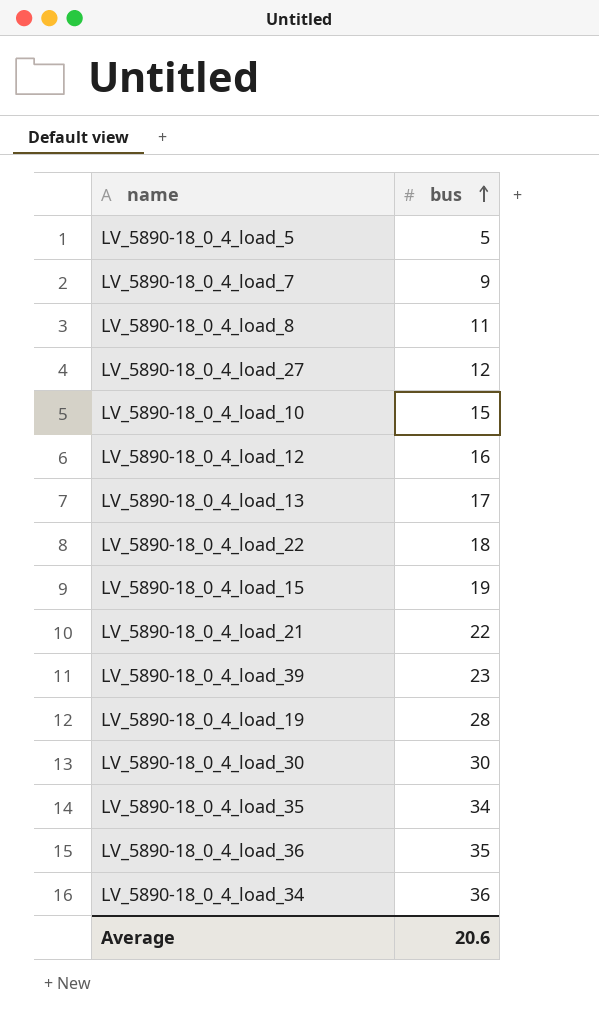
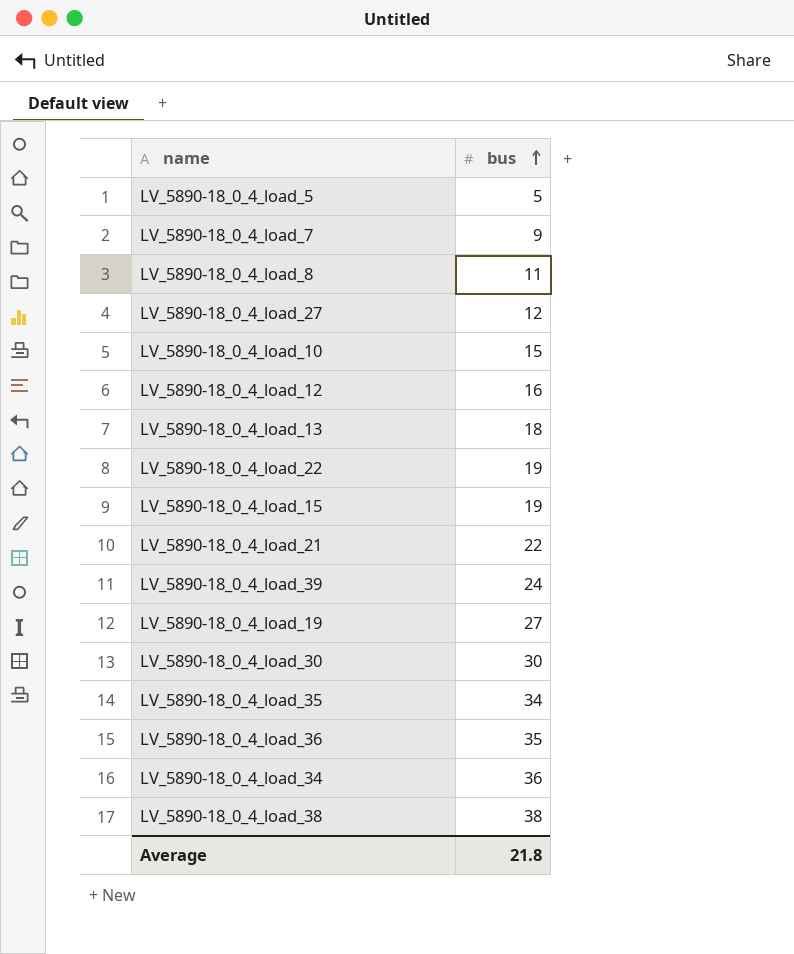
LV_5890-18_0_4_load_13 | bus: 17 -> 18
LV_5890-18_0_4_load_22 | bus: 18 -> 19
LV_5890-18_0_4_load_39 | bus: 23 -> 24
LV_5890-18_0_4_load_19 | bus: 28 -> 27
row LV_5890-18_0_4_load_38: none -> 38
Average | bus: 20.6 -> 21.8

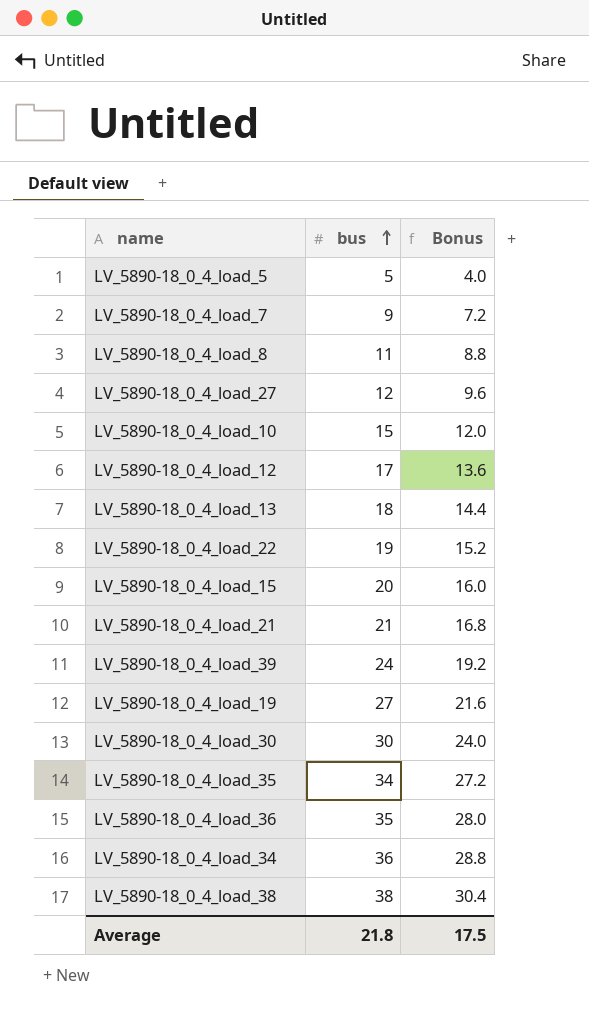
column Bonus | formula: none -> [bus] * 0.8
LV_5890-18_0_4_load_12 | bus: 16 -> 17
LV_5890-18_0_4_load_15 | bus: 19 -> 20
LV_5890-18_0_4_load_21 | bus: 22 -> 21

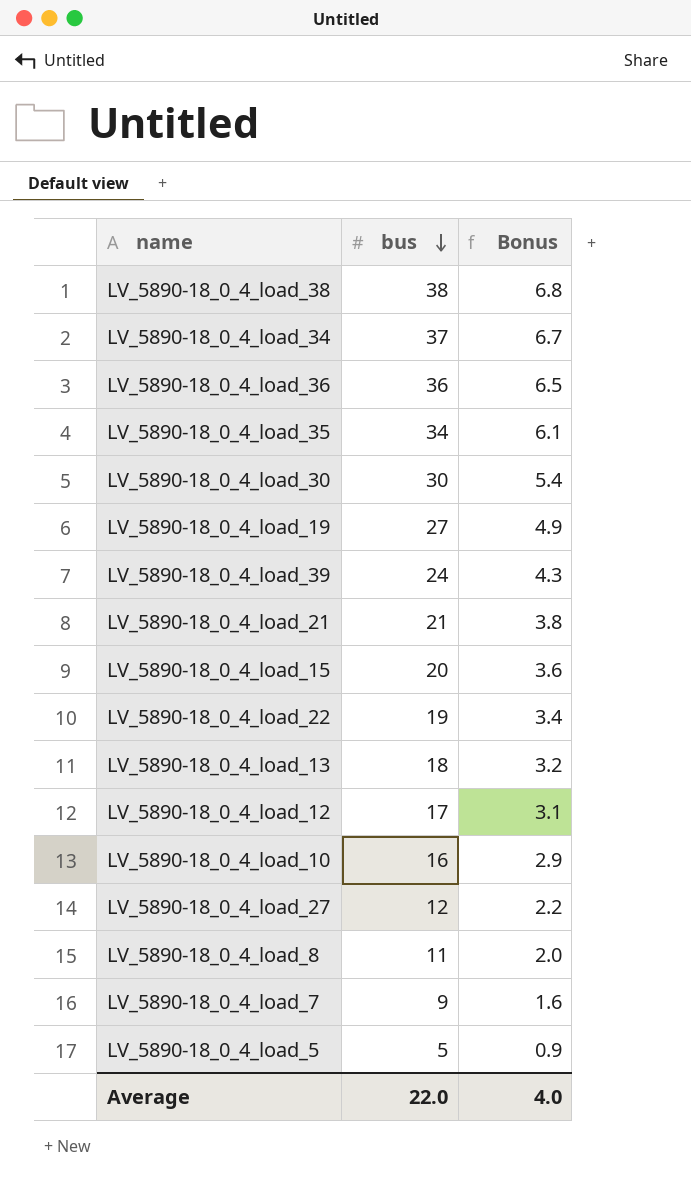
row order: bus ascending -> bus descending
column Bonus | formula: [bus] * 0.8 -> [bus] * 0.18
LV_5890-18_0_4_load_34 | bus: 36 -> 37
LV_5890-18_0_4_load_36 | bus: 35 -> 36
LV_5890-18_0_4_load_10 | bus: 15 -> 16
Average | bus: 21.8 -> 22.0
Average | Bonus: 17.5 -> 4.0

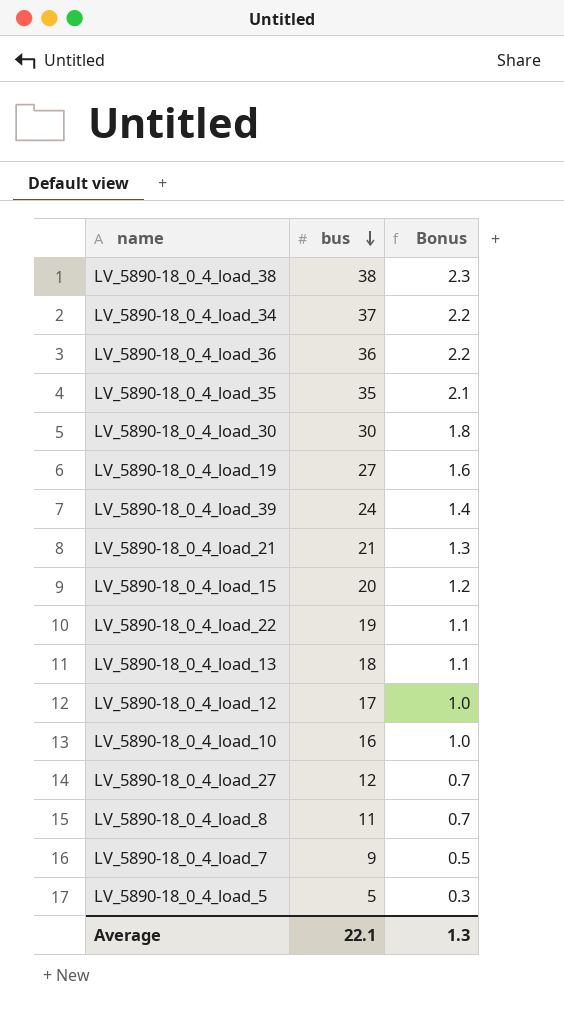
column Bonus | formula: [bus] * 0.18 -> [bus] * 0.06
LV_5890-18_0_4_load_35 | bus: 34 -> 35
Average | bus: 22.0 -> 22.1
Average | Bonus: 4.0 -> 1.3

